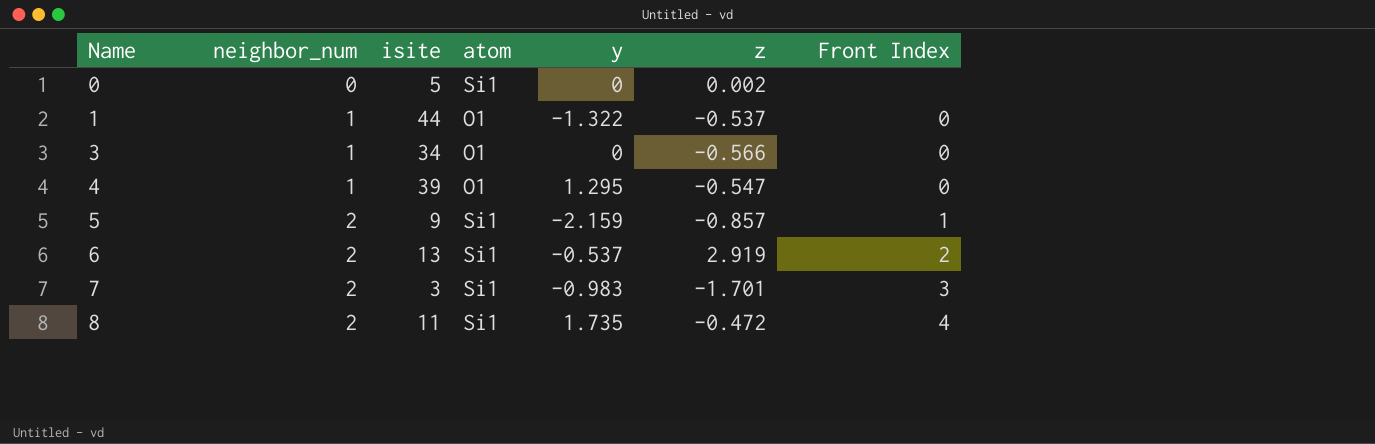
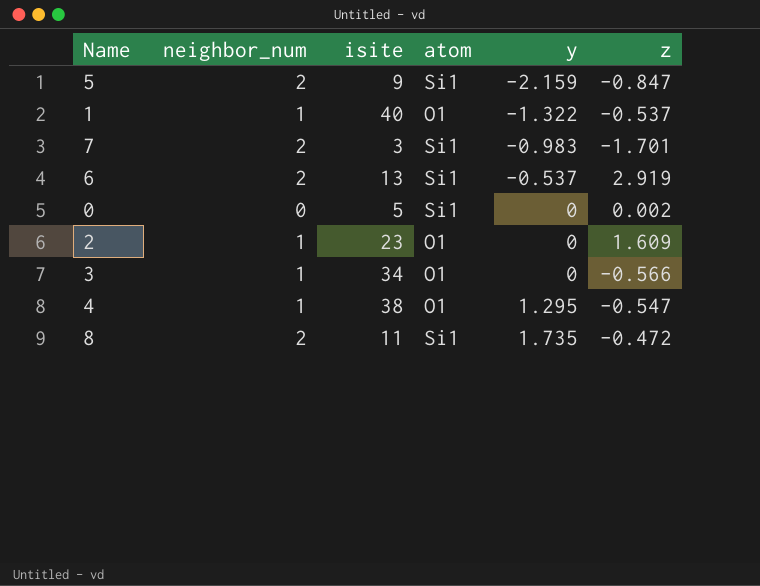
row order: Name ascending -> y ascending
column Front Index | position: 7 -> none
5 | z: -0.857 -> -0.847
1 | isite: 44 -> 40
row 2: none -> 1 | 23 | O1 | 0 | 1.609
4 | isite: 39 -> 38

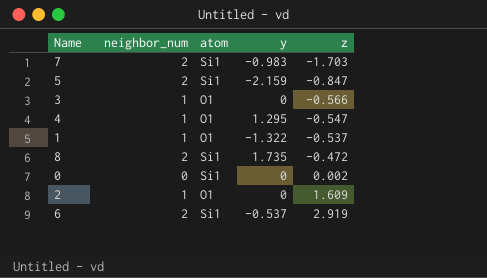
row order: y ascending -> z ascending
column isite | position: 3 -> none
7 | z: -1.701 -> -1.703

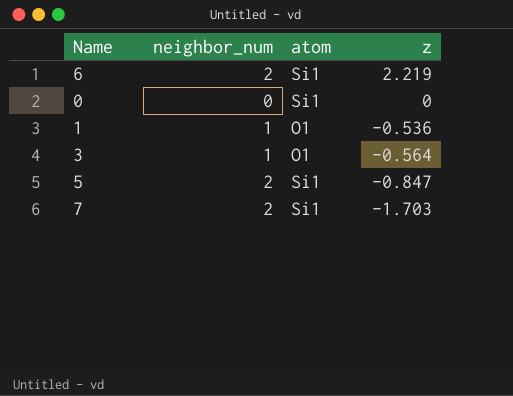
row order: z ascending -> z descending
column y | position: 4 -> none
row 4: 1 | O1 | 1.295 | -0.547 -> none
row 8: 2 | Si1 | 1.735 | -0.472 -> none
row 2: 1 | O1 | 0 | 1.609 -> none
6 | z: 2.919 -> 2.219
0 | z: 0.002 -> 0
1 | z: -0.537 -> -0.536
3 | z: -0.566 -> -0.564

